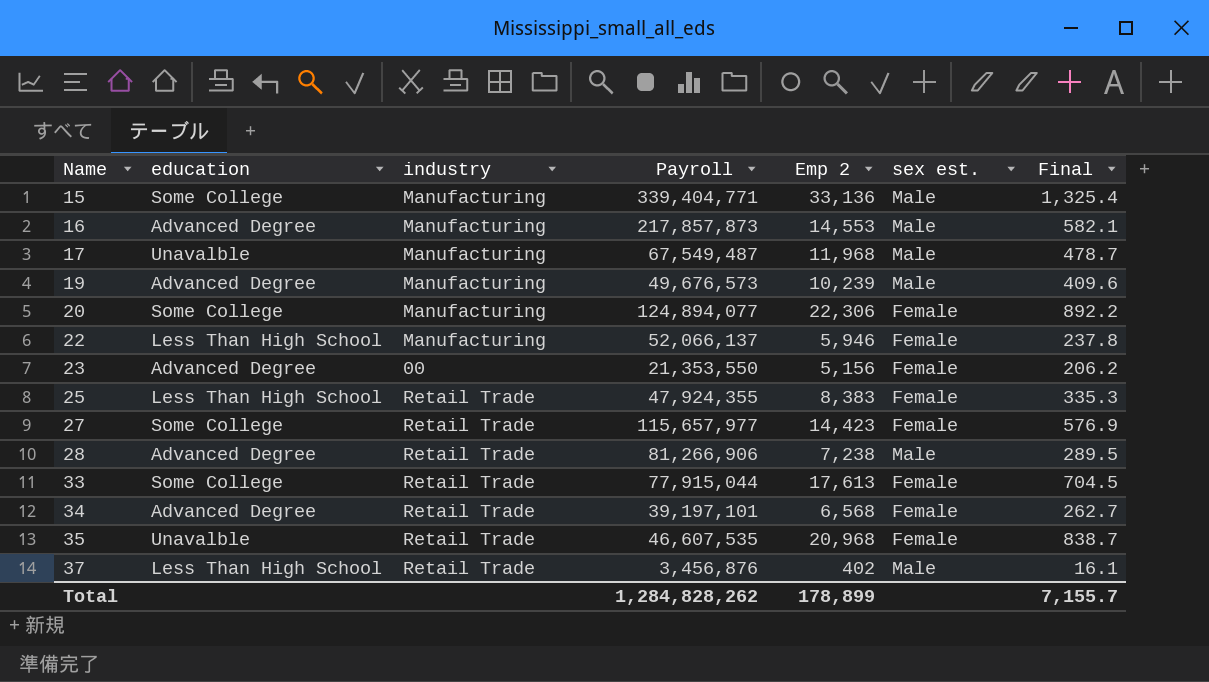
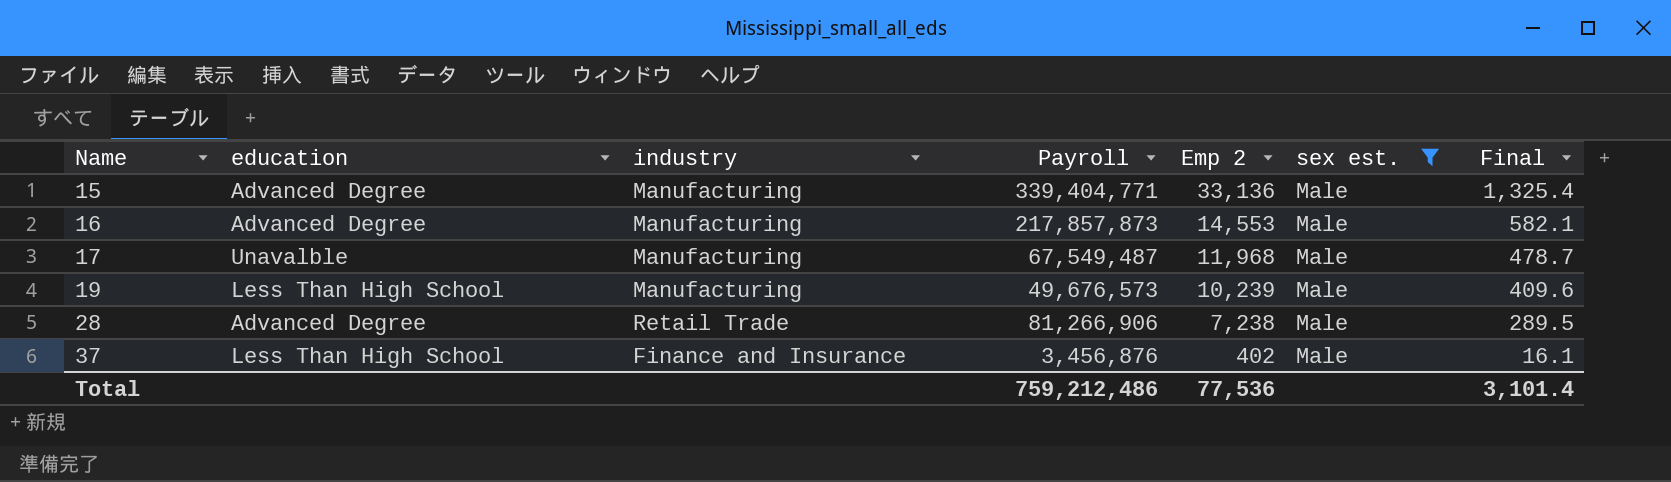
filter: none -> sex est. = Male
15 | education: Some College -> Advanced Degree
19 | education: Advanced Degree -> Less Than High School
37 | industry: Retail Trade -> Finance and Insurance
Total | Payroll: 1,284,828,262 -> 759,212,486
Total | Emp 2: 178,899 -> 77,536
Total | Final: 7,155.7 -> 3,101.4

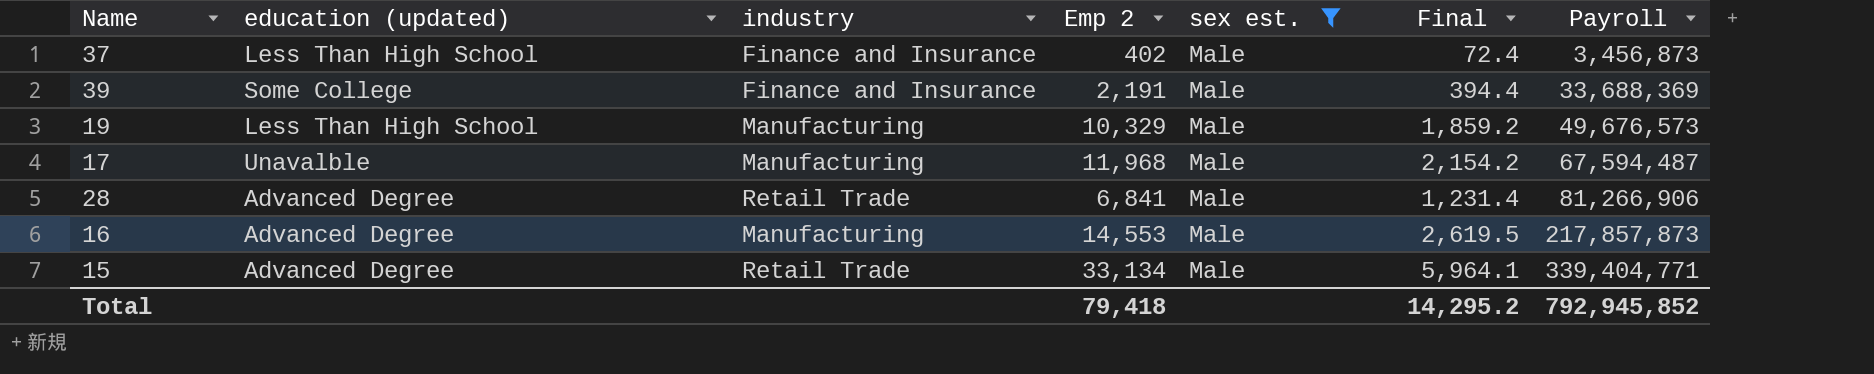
row order: Name ascending -> Payroll ascending
column name: education -> education (updated)
column Final | formula: [Emp 2] * 0.04 -> [Emp 2] * 0.18
column Payroll | position: 4 -> 7
37 | Payroll: 3,456,876 -> 3,456,873
row 39: none -> Some College | Finance and Insurance | 2,191 | Male | 394.4 | 33,688,369
19 | Emp 2: 10,239 -> 10,329
17 | Payroll: 67,549,487 -> 67,594,487
28 | Emp 2: 7,238 -> 6,841
15 | industry: Manufacturing -> Retail Trade
15 | Emp 2: 33,136 -> 33,134
Total | Emp 2: 77,536 -> 79,418
Total | Final: 3,101.4 -> 14,295.2
Total | Payroll: 759,212,486 -> 792,945,852

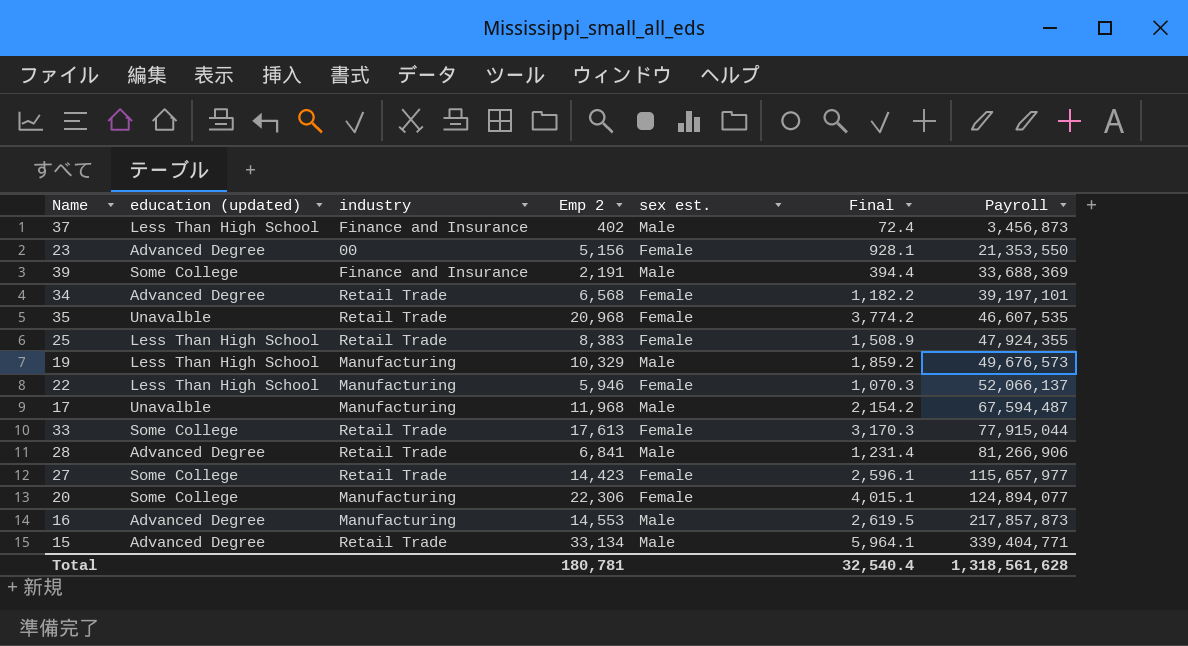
filter: sex est. = Male -> none
Total | Emp 2: 79,418 -> 180,781
Total | Final: 14,295.2 -> 32,540.4
Total | Payroll: 792,945,852 -> 1,318,561,628

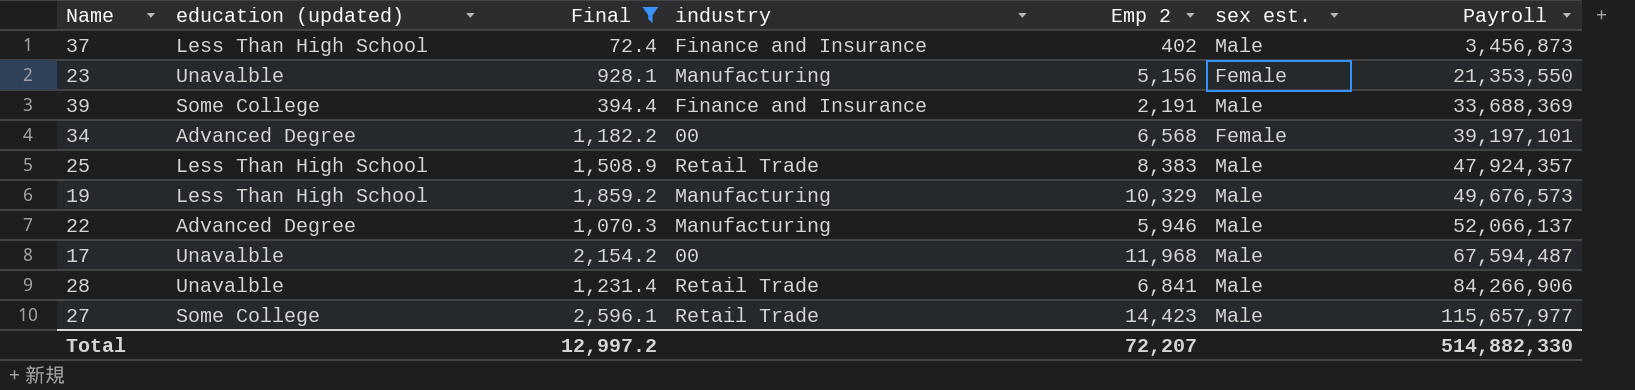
filter: none -> Final <= 2,596.1
column Final | position: 6 -> 3
23 | education (updated): Advanced Degree -> Unavalble
23 | industry: 00 -> Manufacturing
34 | industry: Retail Trade -> 00
25 | sex est.: Female -> Male
25 | Payroll: 47,924,355 -> 47,924,357
22 | education (updated): Less Than High School -> Advanced Degree
22 | sex est.: Female -> Male
17 | industry: Manufacturing -> 00
28 | education (updated): Advanced Degree -> Unavalble
28 | Payroll: 81,266,906 -> 84,266,906
27 | sex est.: Female -> Male
Total | Final: 32,540.4 -> 12,997.2
Total | Emp 2: 180,781 -> 72,207
Total | Payroll: 1,318,561,628 -> 514,882,330

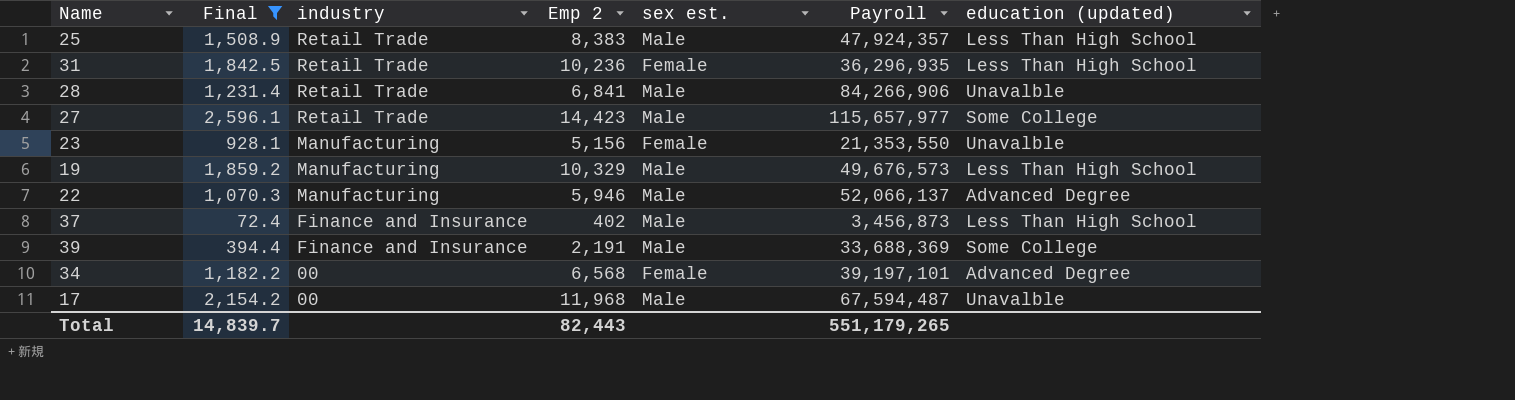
row order: Payroll ascending -> industry descending
column education (updated) | position: 2 -> 7
row 31: none -> 1,842.5 | Retail Trade | 10,236 | Female | 36,296,935 | Less Than High School
Total | Final: 12,997.2 -> 14,839.7
Total | Emp 2: 72,207 -> 82,443
Total | Payroll: 514,882,330 -> 551,179,265

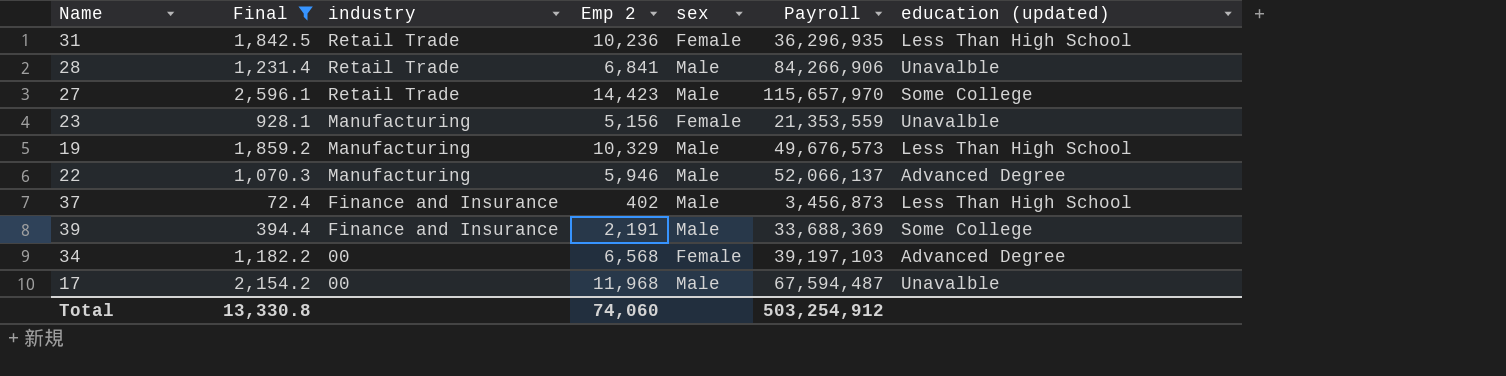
column name: sex est. -> sex
row 25: 1,508.9 | Retail Trade | 8,383 | Male | 47,924,357 | Less Than High School -> none
27 | Payroll: 115,657,977 -> 115,657,970
23 | Payroll: 21,353,550 -> 21,353,559
34 | Payroll: 39,197,101 -> 39,197,103
Total | Final: 14,839.7 -> 13,330.8
Total | Emp 2: 82,443 -> 74,060
Total | Payroll: 551,179,265 -> 503,254,912

